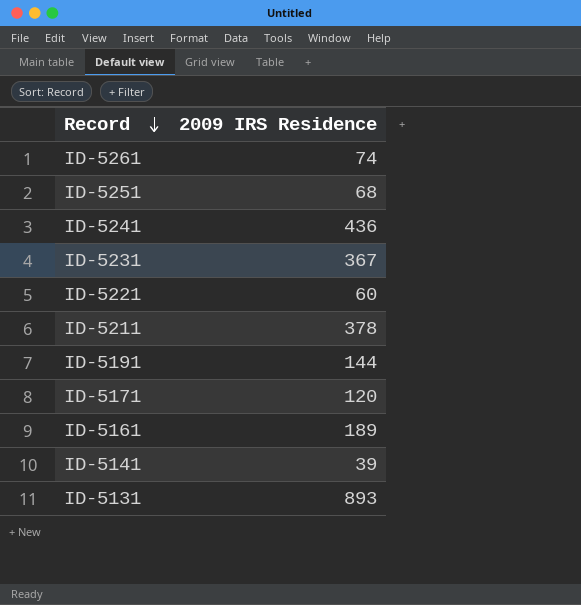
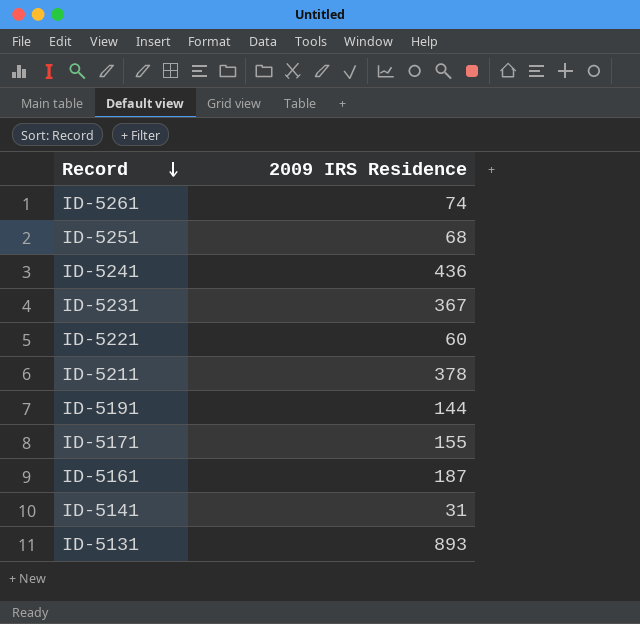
ID-5171 | 2009 IRS Residence: 120 -> 155
ID-5161 | 2009 IRS Residence: 189 -> 187
ID-5141 | 2009 IRS Residence: 39 -> 31

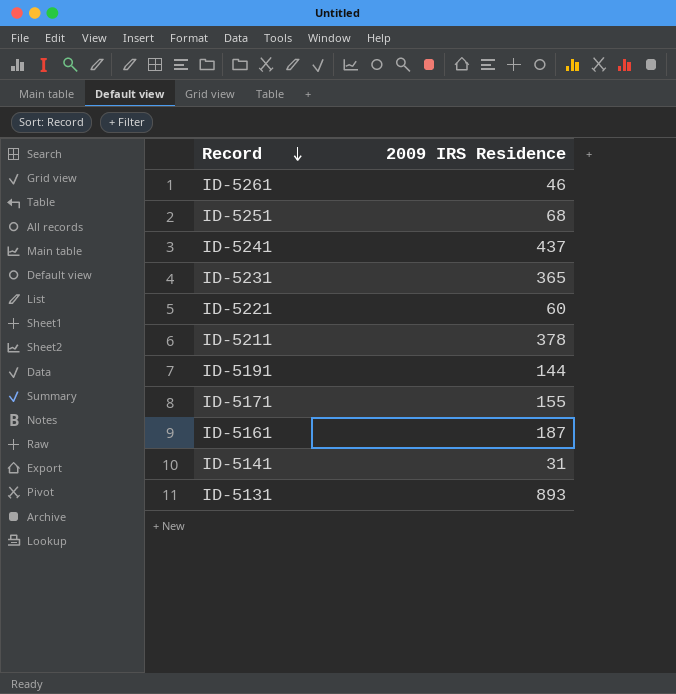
ID-5261 | 2009 IRS Residence: 74 -> 46
ID-5241 | 2009 IRS Residence: 436 -> 437
ID-5231 | 2009 IRS Residence: 367 -> 365

